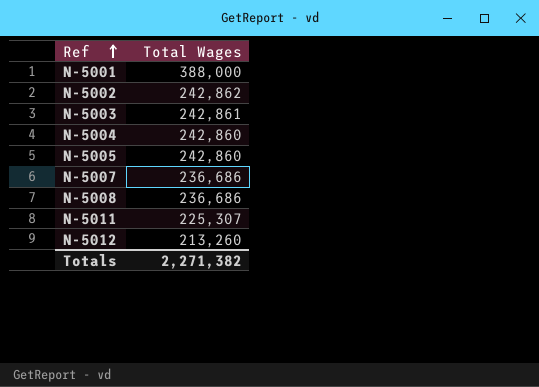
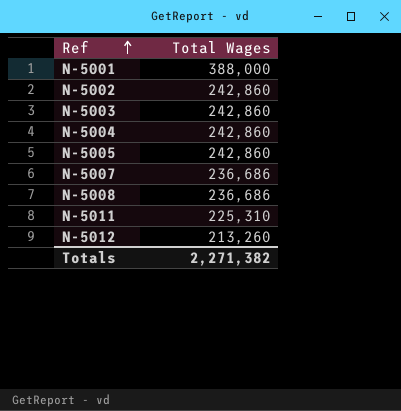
N-5002 | Total Wages: 242,862 -> 242,860
N-5003 | Total Wages: 242,861 -> 242,860
N-5011 | Total Wages: 225,307 -> 225,310

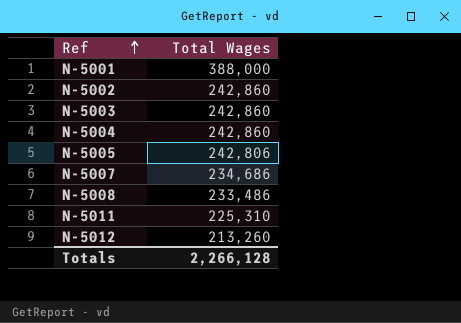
N-5005 | Total Wages: 242,860 -> 242,806
N-5007 | Total Wages: 236,686 -> 234,686
N-5008 | Total Wages: 236,686 -> 233,486
Totals | Total Wages: 2,271,382 -> 2,266,128

